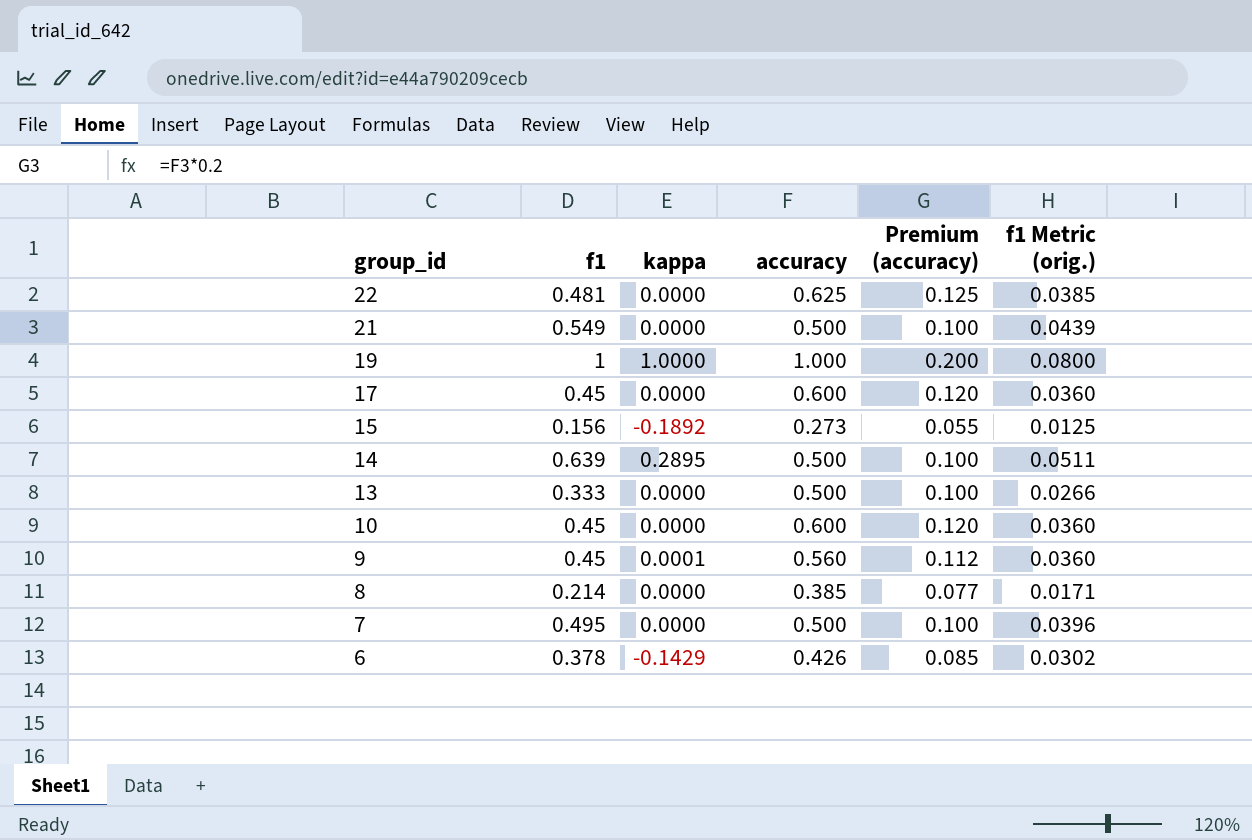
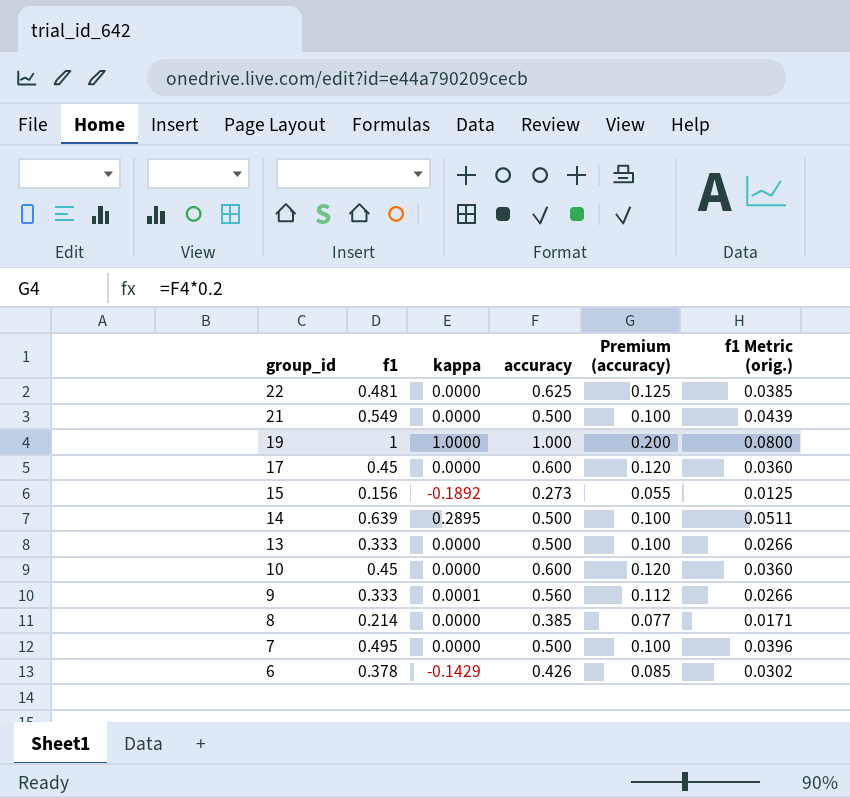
9 | f1: 0.45 -> 0.333
9 | f1 Metric (orig.): 0.0360 -> 0.0266

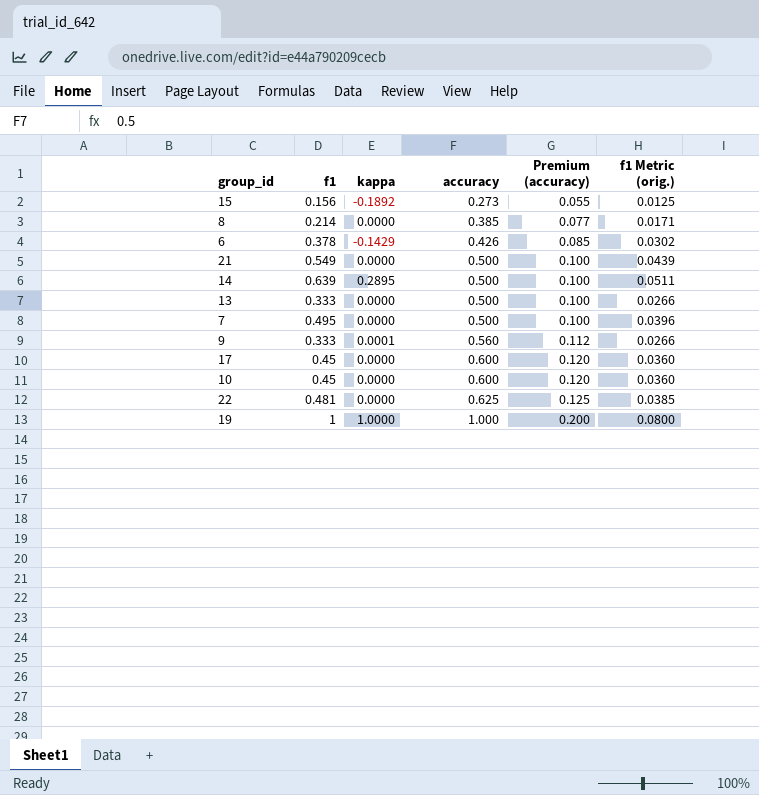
row order: group_id descending -> accuracy ascending

